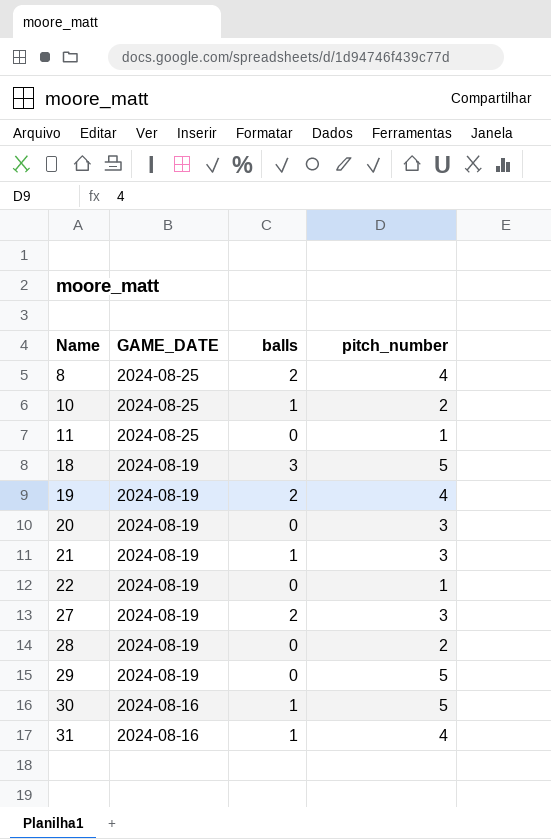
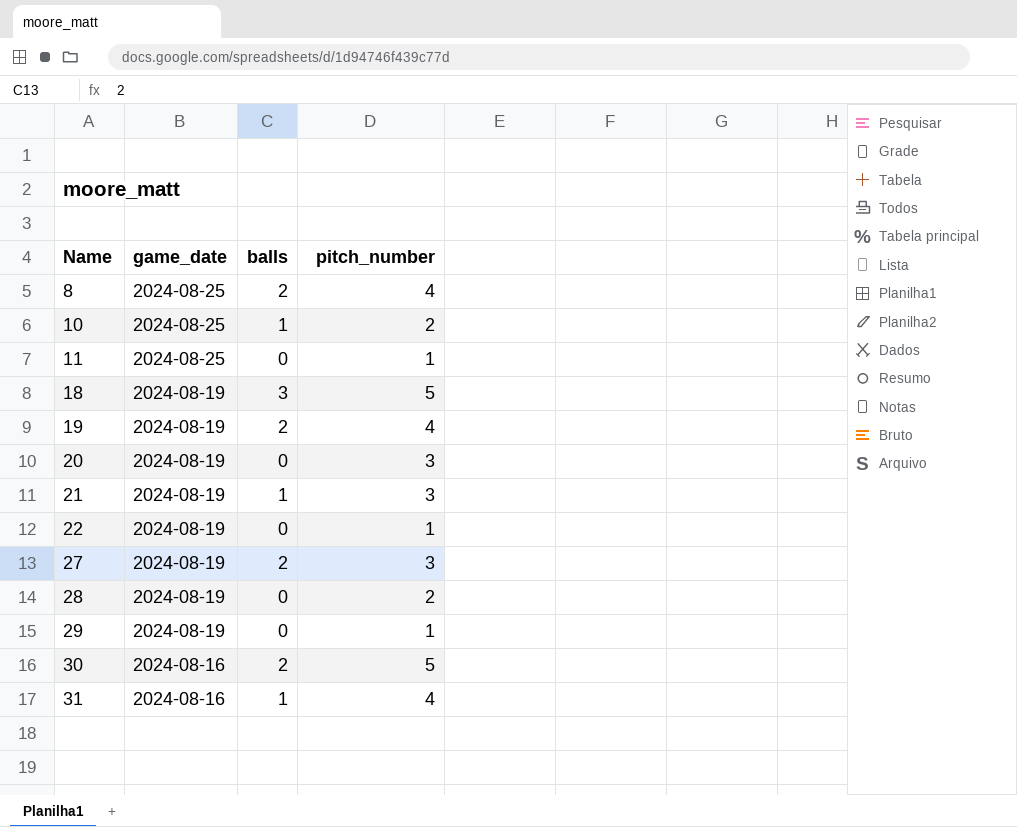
column name: GAME_DATE -> game_date
29 | pitch_number: 5 -> 1
30 | balls: 1 -> 2

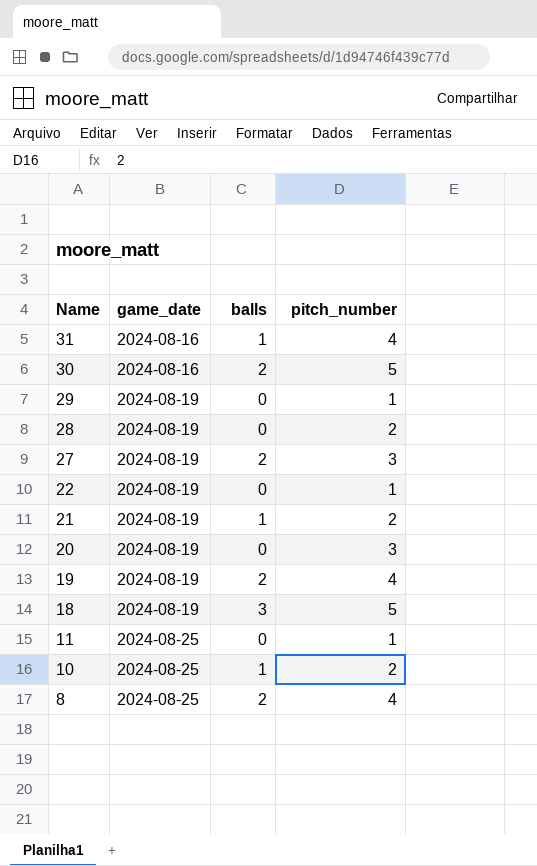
row order: Name ascending -> Name descending
21 | pitch_number: 3 -> 2

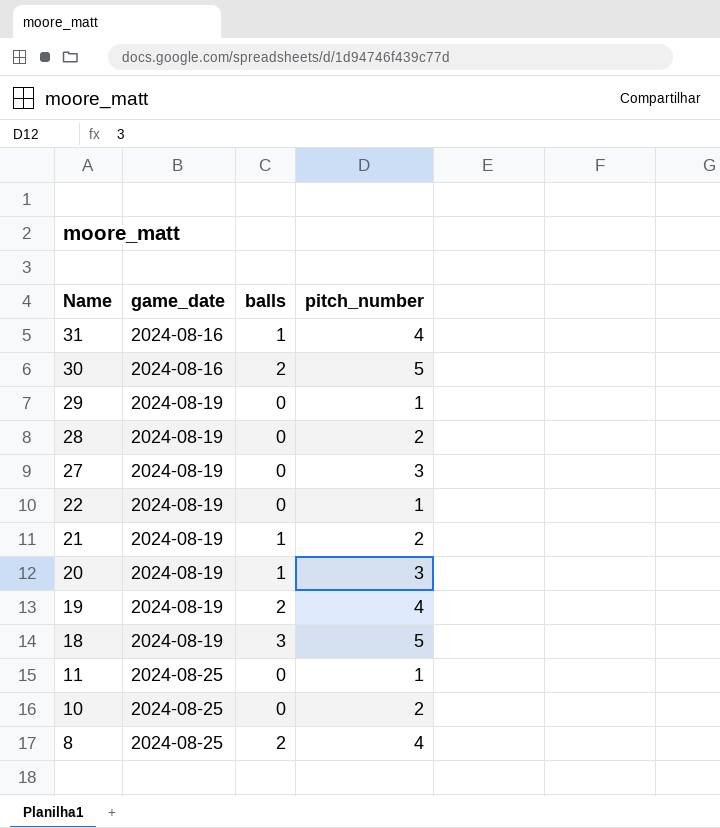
27 | balls: 2 -> 0
20 | balls: 0 -> 1
10 | balls: 1 -> 0

